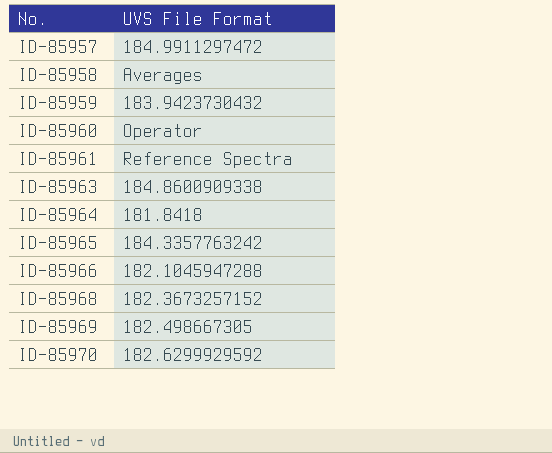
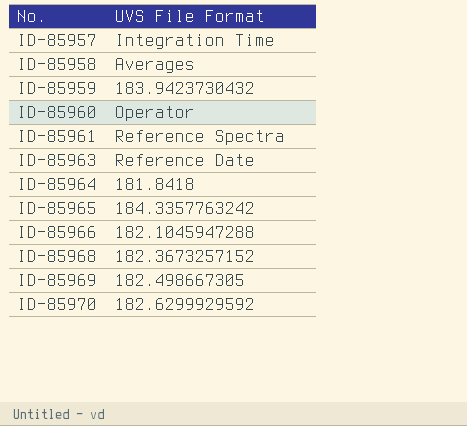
ID-85957 | UVS File Format: 184.9911297472 -> Integration Time
ID-85963 | UVS File Format: 184.8600909338 -> Reference Date

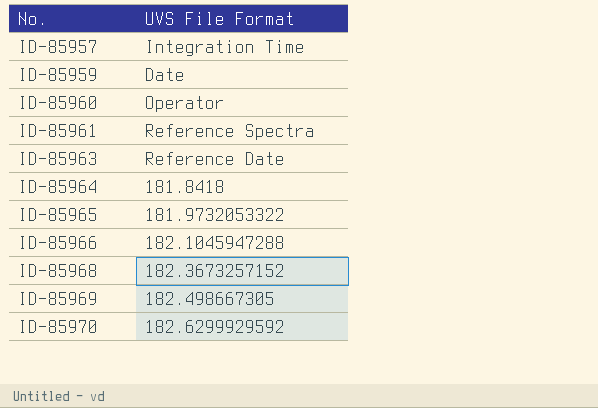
row ID-85958: Averages -> none
ID-85959 | UVS File Format: 183.9423730432 -> Date
ID-85965 | UVS File Format: 184.3357763242 -> 181.9732053322

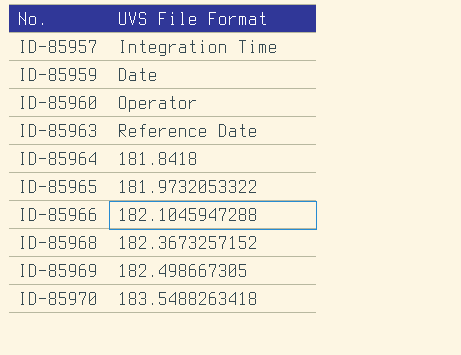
row ID-85961: Reference Spectra -> none
ID-85970 | UVS File Format: 182.6299929592 -> 183.5488263418

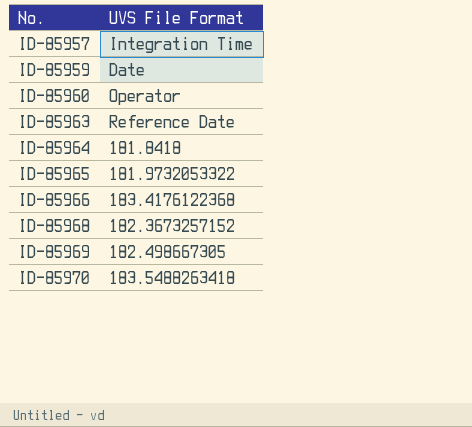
ID-85966 | UVS File Format: 182.1045947288 -> 183.4176122368

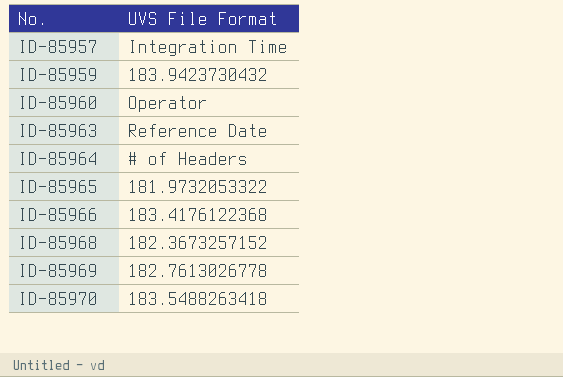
ID-85959 | UVS File Format: Date -> 183.9423730432
ID-85964 | UVS File Format: 181.8418 -> # of Headers
ID-85969 | UVS File Format: 182.498667305 -> 182.7613026778

